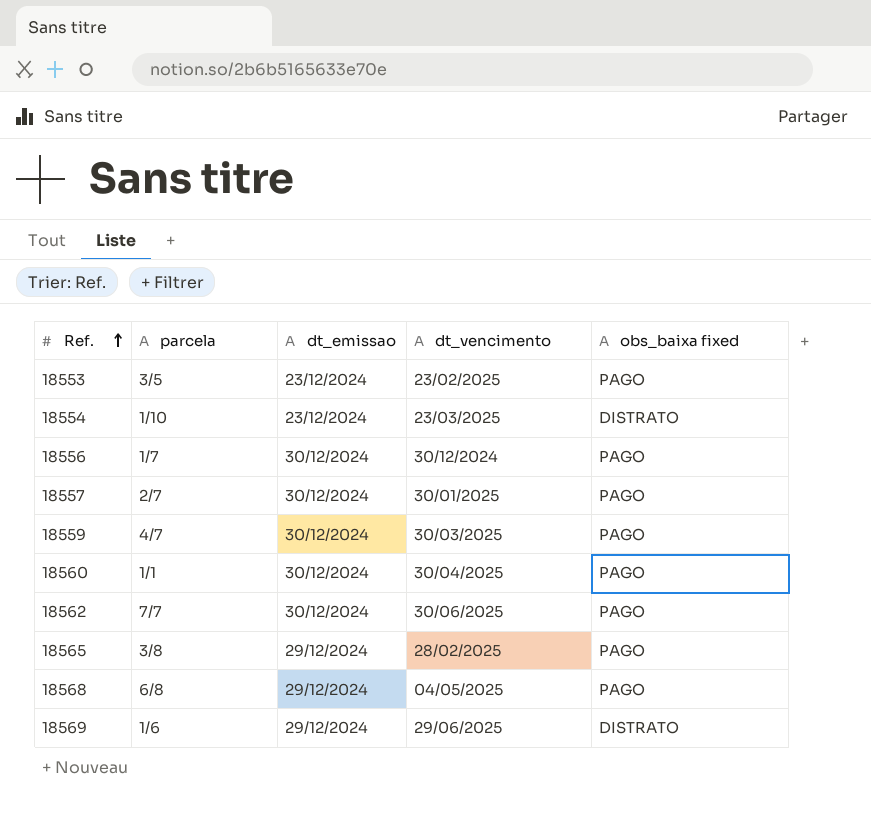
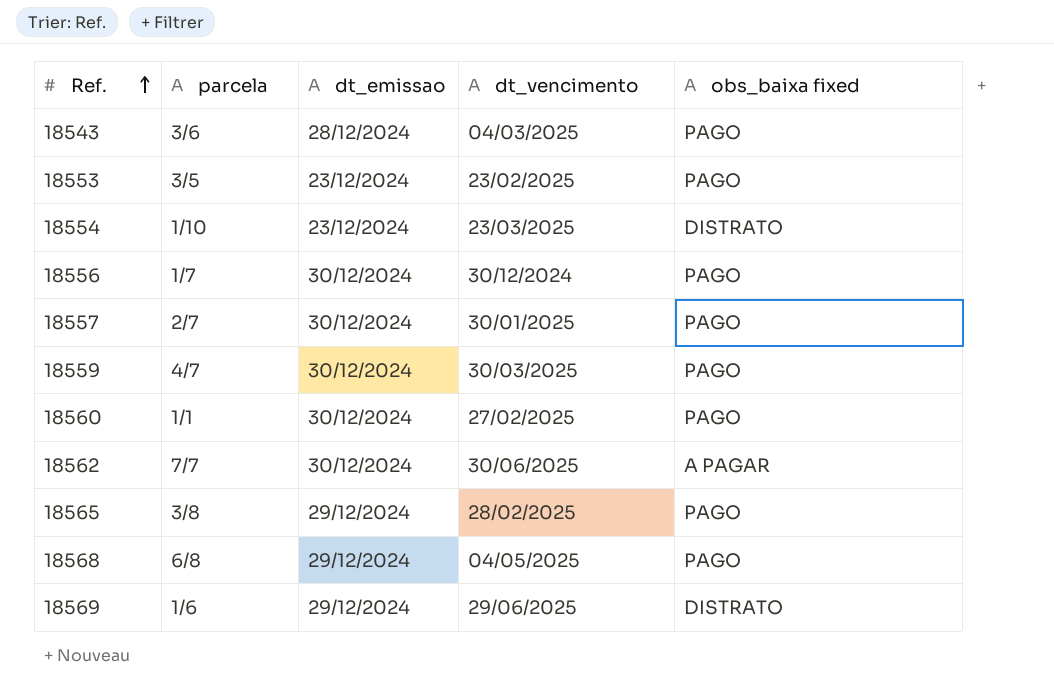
row 18543: none -> 3/6 | 28/12/2024 | 04/03/2025 | PAGO
18560 | dt_vencimento: 30/04/2025 -> 27/02/2025
18562 | obs_baixa fixed: PAGO -> A PAGAR

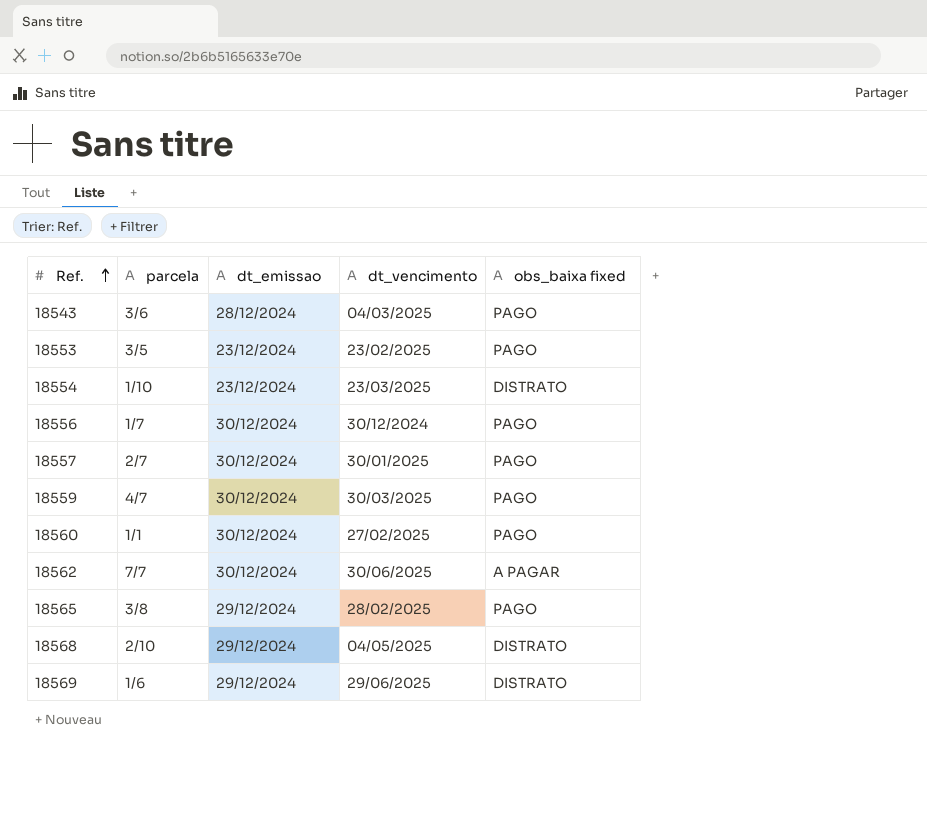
18568 | parcela: 6/8 -> 2/10
18568 | obs_baixa fixed: PAGO -> DISTRATO

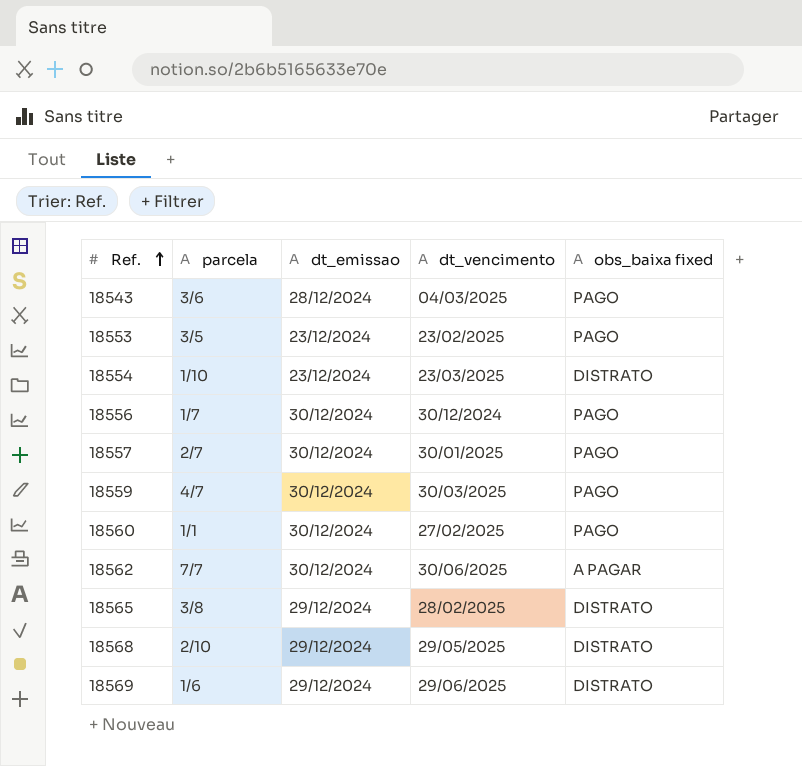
18565 | obs_baixa fixed: PAGO -> DISTRATO
18568 | dt_vencimento: 04/05/2025 -> 29/05/2025

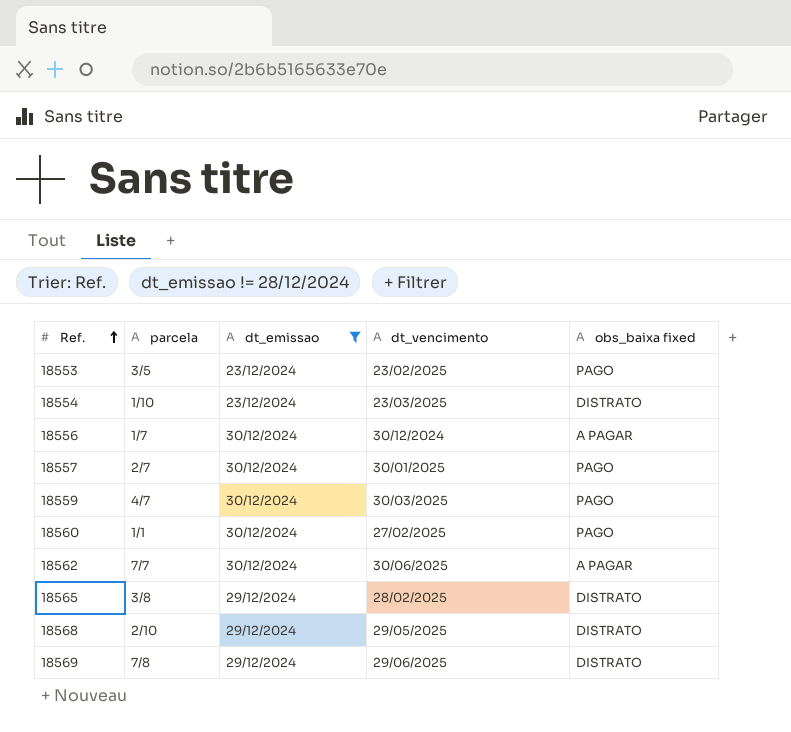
filter: none -> dt_emissao != 28/12/2024
18556 | obs_baixa fixed: PAGO -> A PAGAR
18569 | parcela: 1/6 -> 7/8

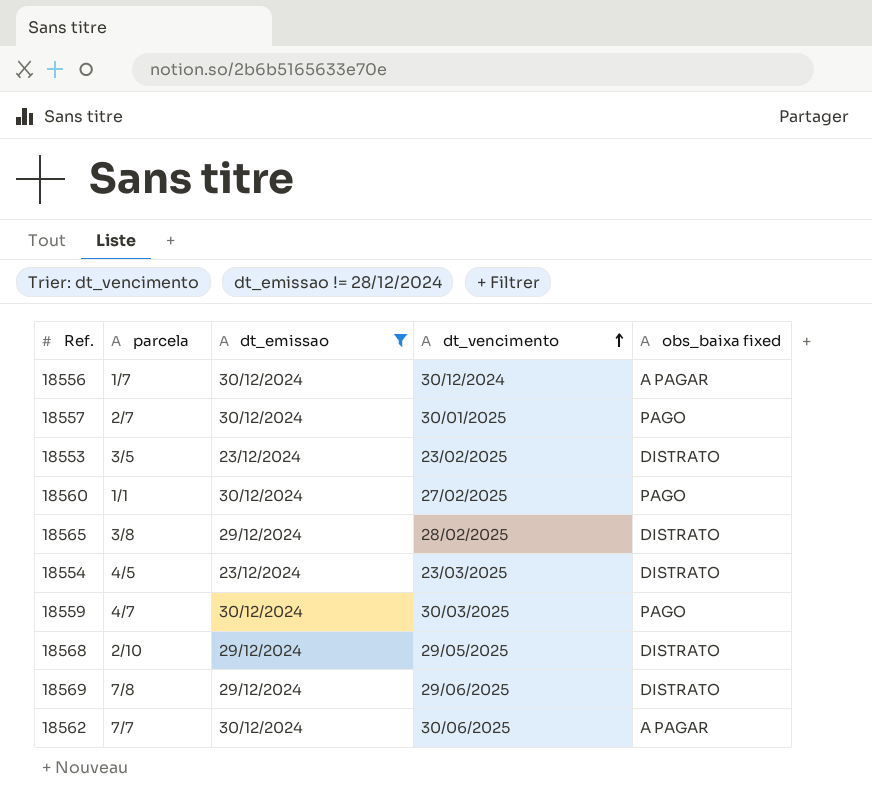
row order: Ref. ascending -> dt_vencimento ascending
18553 | obs_baixa fixed: PAGO -> DISTRATO
18554 | parcela: 1/10 -> 4/5

